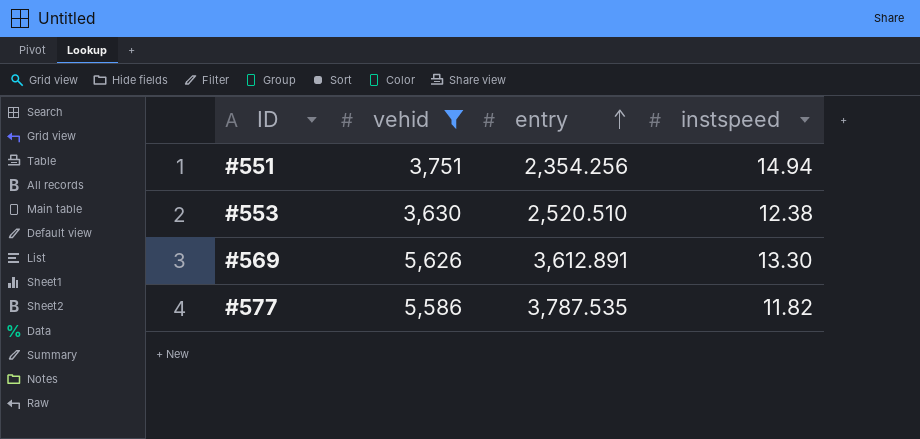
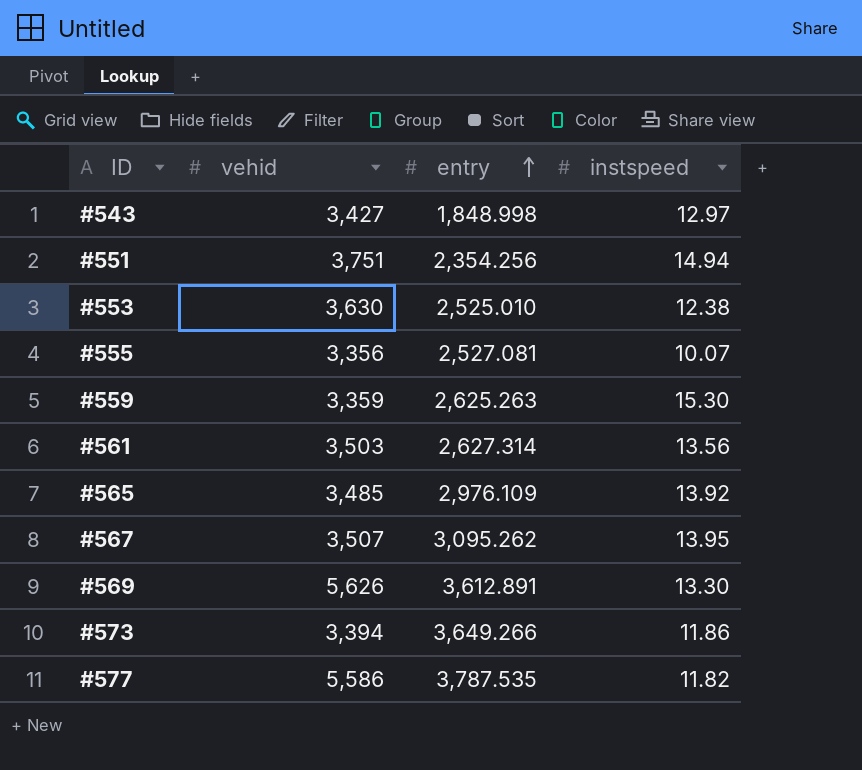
filter: vehid >= 3,630 -> none
#553 | entry: 2,520.510 -> 2,525.010

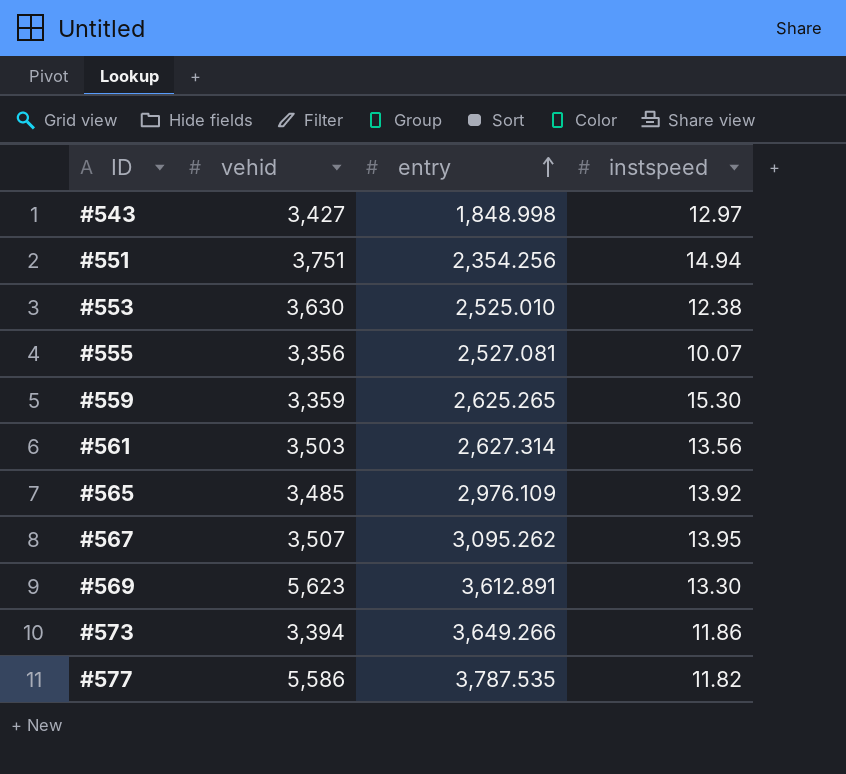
#559 | entry: 2,625.263 -> 2,625.265
#569 | vehid: 5,626 -> 5,623

